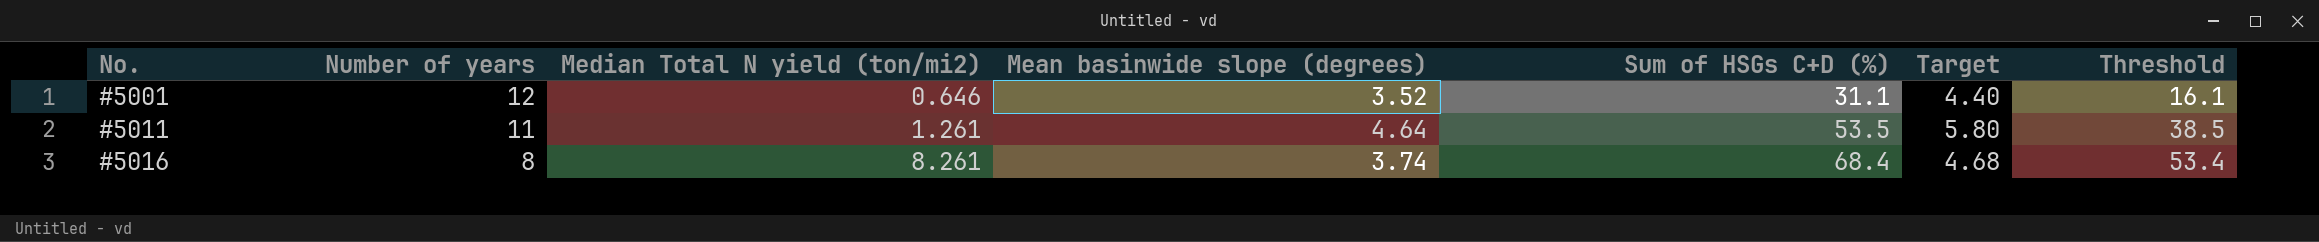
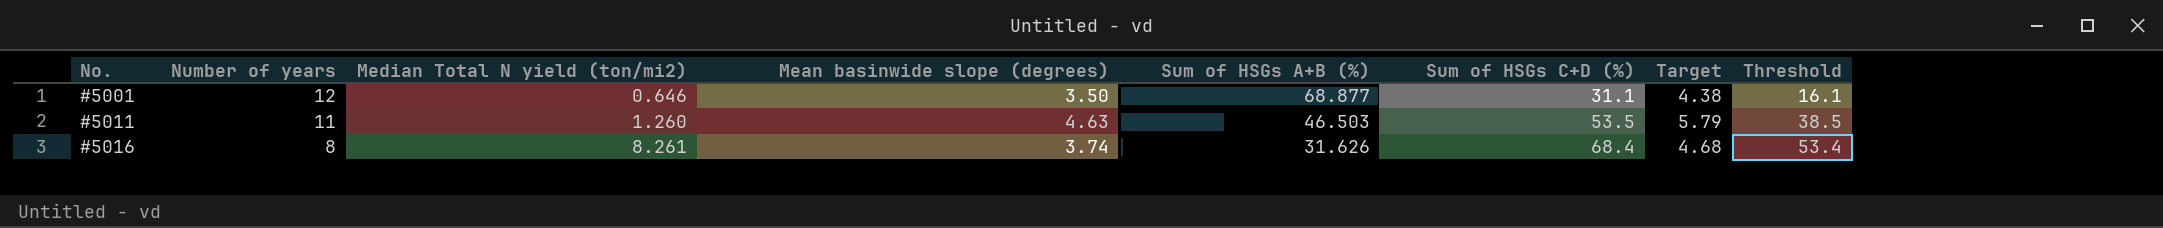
column Sum of HSGs A+B (%) | position: none -> 5
#5001 | Mean basinwide slope (degrees): 3.52 -> 3.50
#5001 | Target: 4.40 -> 4.38
#5011 | Median Total N yield (ton/mi2): 1.261 -> 1.260
#5011 | Mean basinwide slope (degrees): 4.64 -> 4.63
#5011 | Target: 5.80 -> 5.79

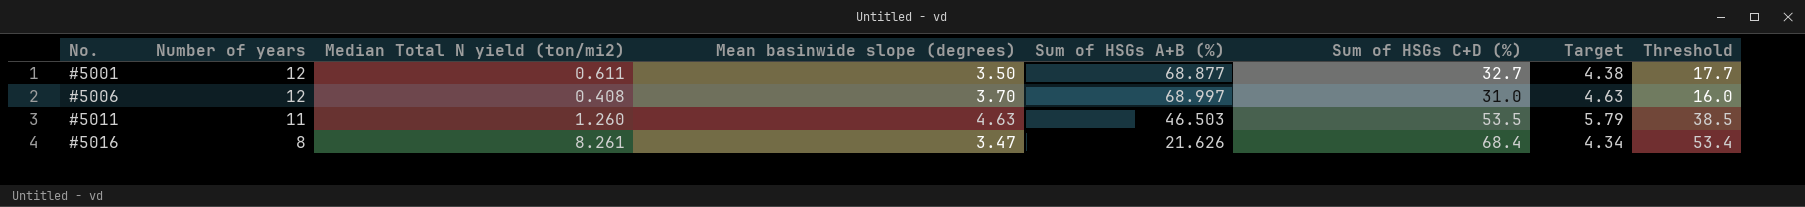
#5001 | Median Total N yield (ton/mi2): 0.646 -> 0.611
#5001 | Sum of HSGs C+D (%): 31.1 -> 32.7
#5001 | Threshold: 16.1 -> 17.7
row #5006: none -> 12 | 0.408 | 3.70 | 68.997 | 31.0 | 4.63 | 16.0
#5016 | Mean basinwide slope (degrees): 3.74 -> 3.47
#5016 | Sum of HSGs A+B (%): 31.626 -> 21.626
#5016 | Target: 4.68 -> 4.34

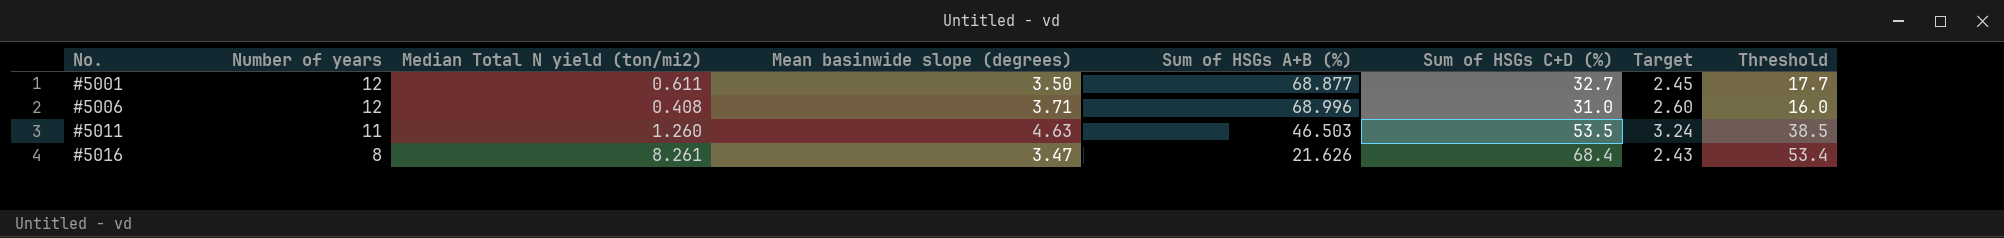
column Target | formula: [Mean basinwide slope (degrees)] * 1.25 -> [Mean basinwide slope (degrees)] * 0.7
#5006 | Mean basinwide slope (degrees): 3.70 -> 3.71
#5006 | Sum of HSGs A+B (%): 68.997 -> 68.996

